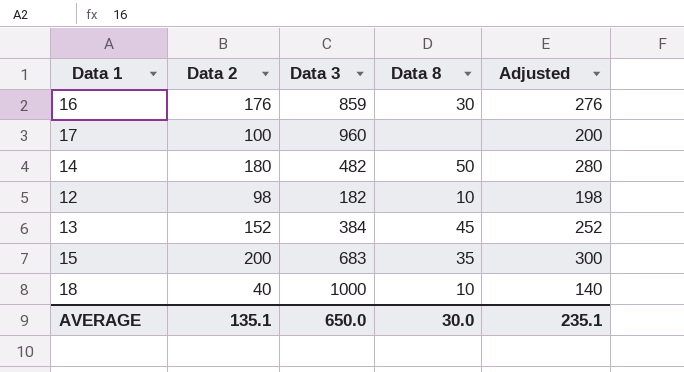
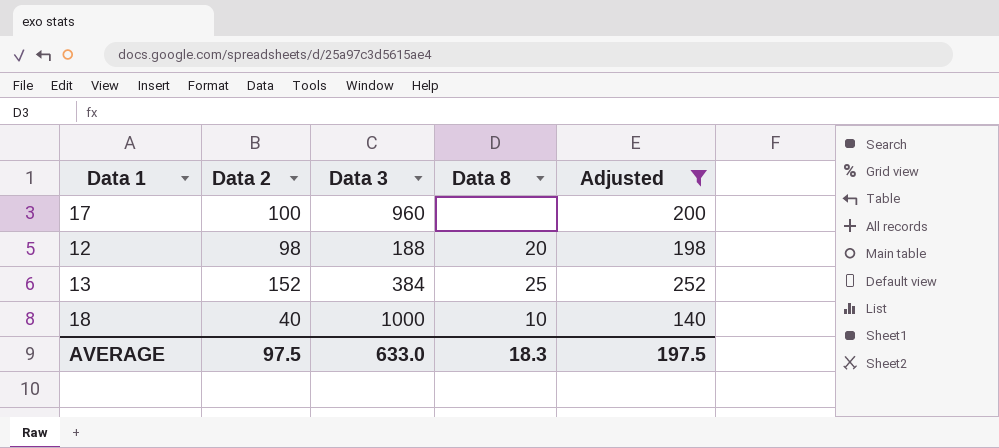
filter: none -> Adjusted <= 252
12 | Data 3: 182 -> 188
12 | Data 8: 10 -> 20
13 | Data 8: 45 -> 25
AVERAGE | Data 2: 135.1 -> 97.5
AVERAGE | Data 3: 650.0 -> 633.0
AVERAGE | Data 8: 30.0 -> 18.3
AVERAGE | Adjusted: 235.1 -> 197.5

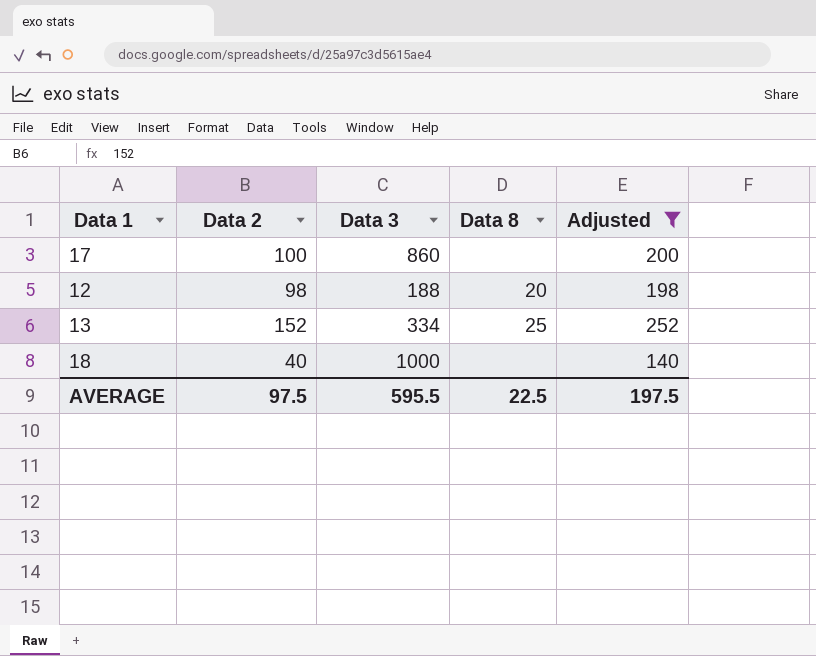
17 | Data 3: 960 -> 860
13 | Data 3: 384 -> 334
18 | Data 8: 10 -> none
AVERAGE | Data 3: 633.0 -> 595.5
AVERAGE | Data 8: 18.3 -> 22.5

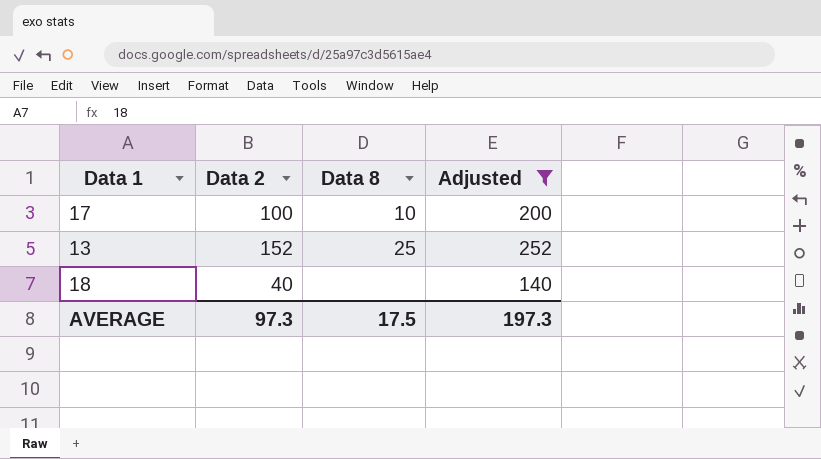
column Data 3 | position: 3 -> none
row 12: 98 | 188 | 20 | 198 -> none
17 | Data 8: none -> 10
AVERAGE | Data 2: 97.5 -> 97.3
AVERAGE | Data 8: 22.5 -> 17.5
AVERAGE | Adjusted: 197.5 -> 197.3

